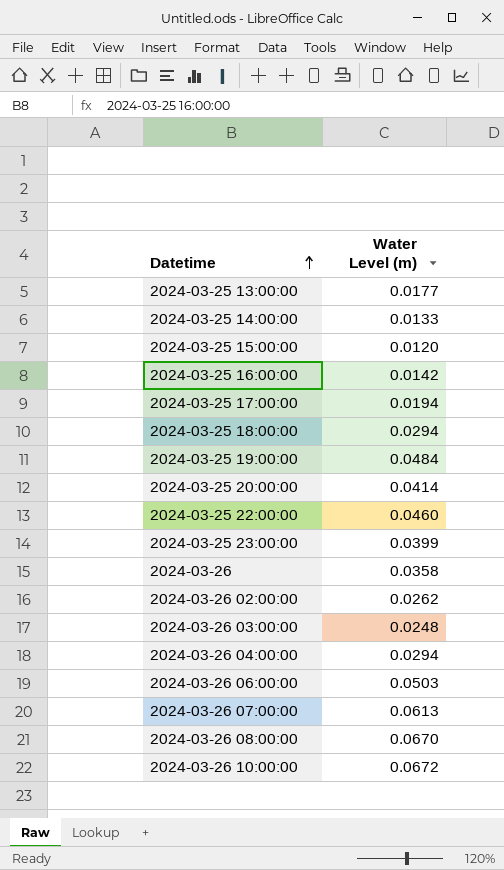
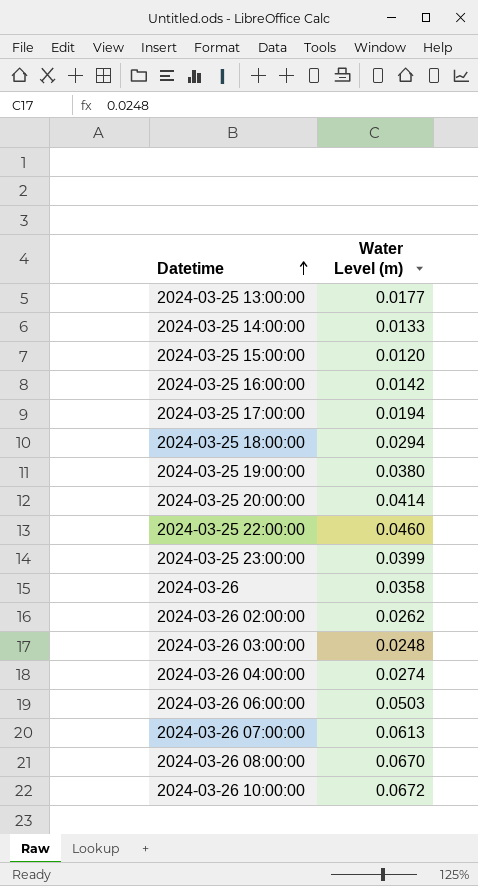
2024-03-25 19:00:00 | Water Level (m): 0.0484 -> 0.0380
2024-03-26 04:00:00 | Water Level (m): 0.0294 -> 0.0274

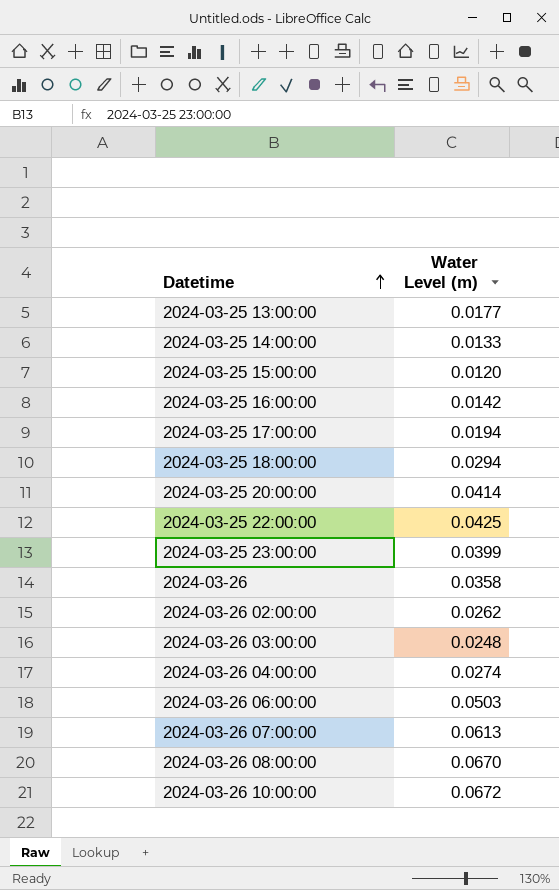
row 2024-03-25 19:00:00: 0.0380 -> none
2024-03-25 22:00:00 | Water Level (m): 0.0460 -> 0.0425

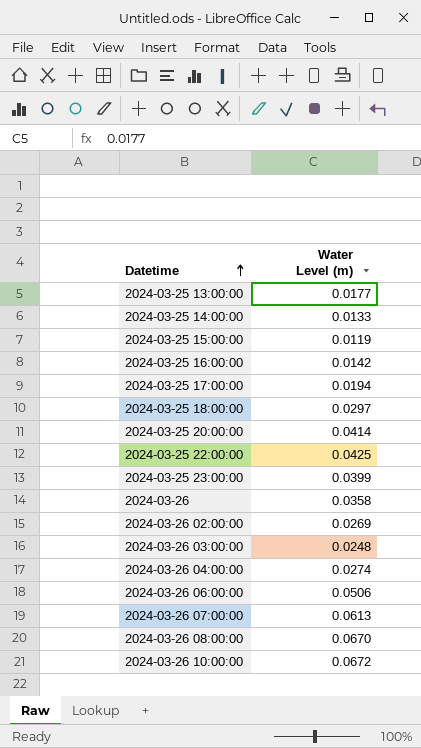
2024-03-25 15:00:00 | Water Level (m): 0.0120 -> 0.0119
2024-03-25 18:00:00 | Water Level (m): 0.0294 -> 0.0297
2024-03-26 02:00:00 | Water Level (m): 0.0262 -> 0.0269
2024-03-26 06:00:00 | Water Level (m): 0.0503 -> 0.0506

